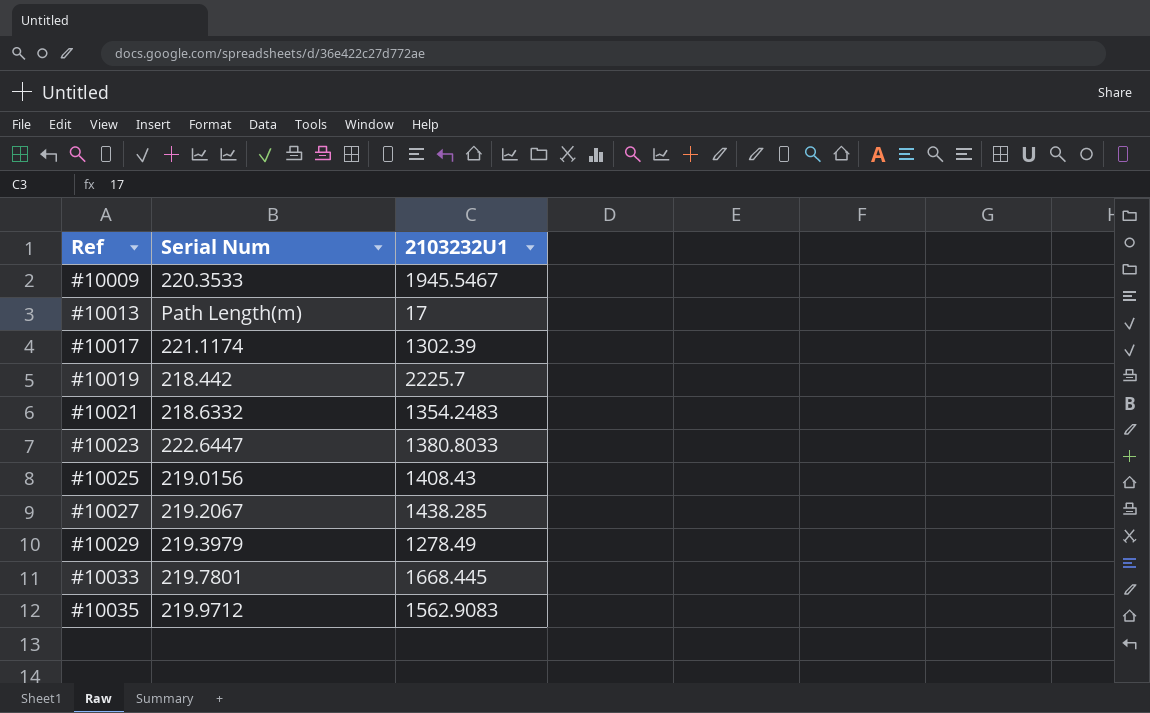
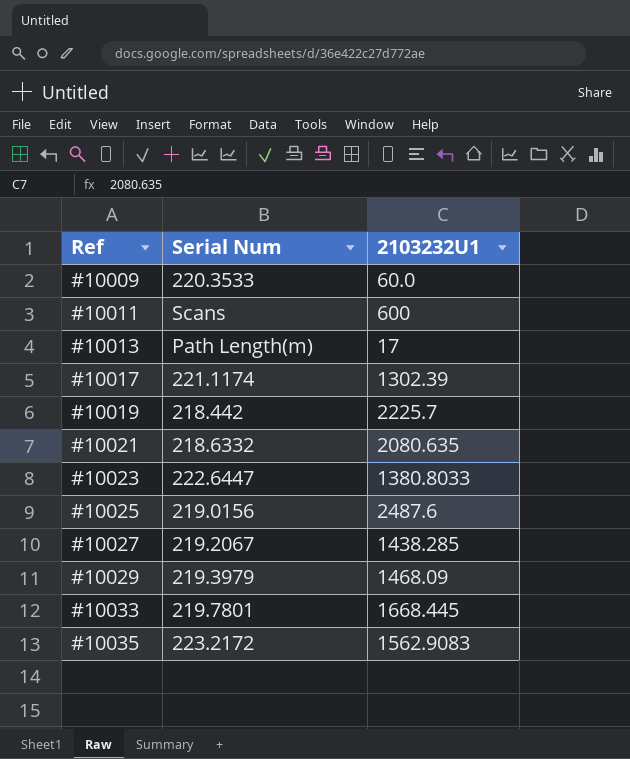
#10009 | 2103232U1: 1945.5467 -> 60.0
row #10011: none -> Scans | 600
#10021 | 2103232U1: 1354.2483 -> 2080.635
#10025 | 2103232U1: 1408.43 -> 2487.6
#10029 | 2103232U1: 1278.49 -> 1468.09
#10035 | Serial Num: 219.9712 -> 223.2172

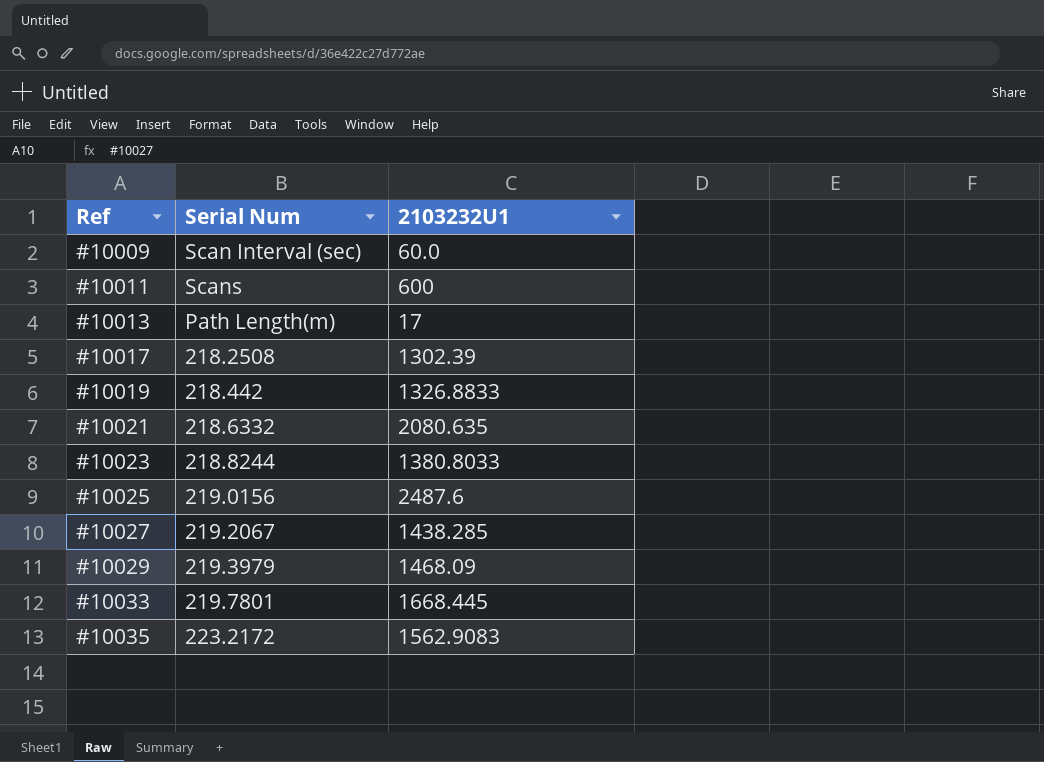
#10009 | Serial Num: 220.3533 -> Scan Interval (sec)
#10017 | Serial Num: 221.1174 -> 218.2508
#10019 | 2103232U1: 2225.7 -> 1326.8833
#10023 | Serial Num: 222.6447 -> 218.8244

